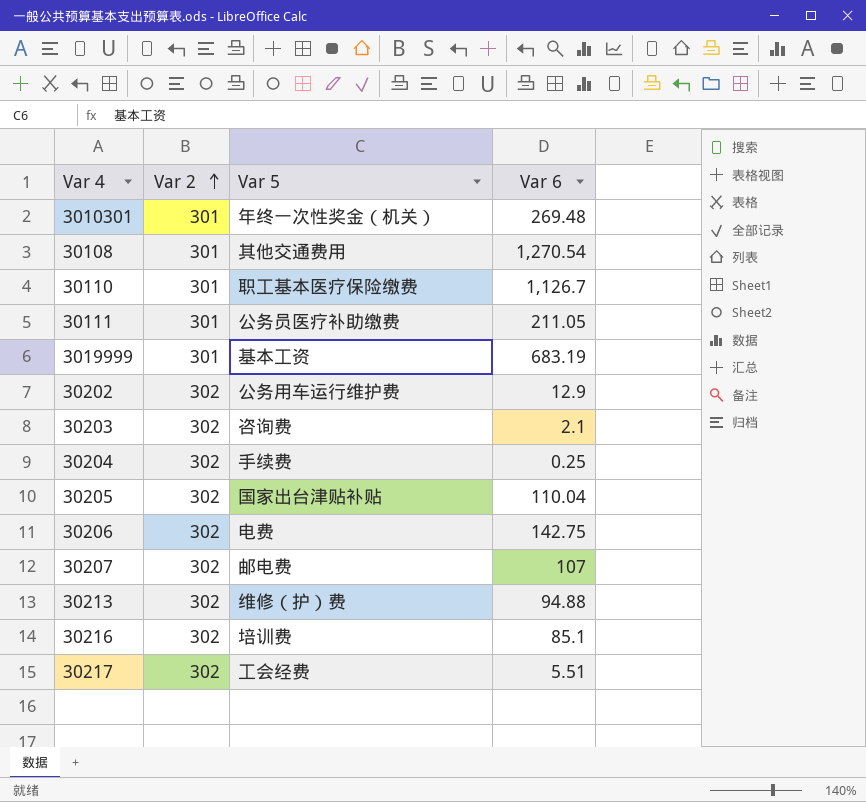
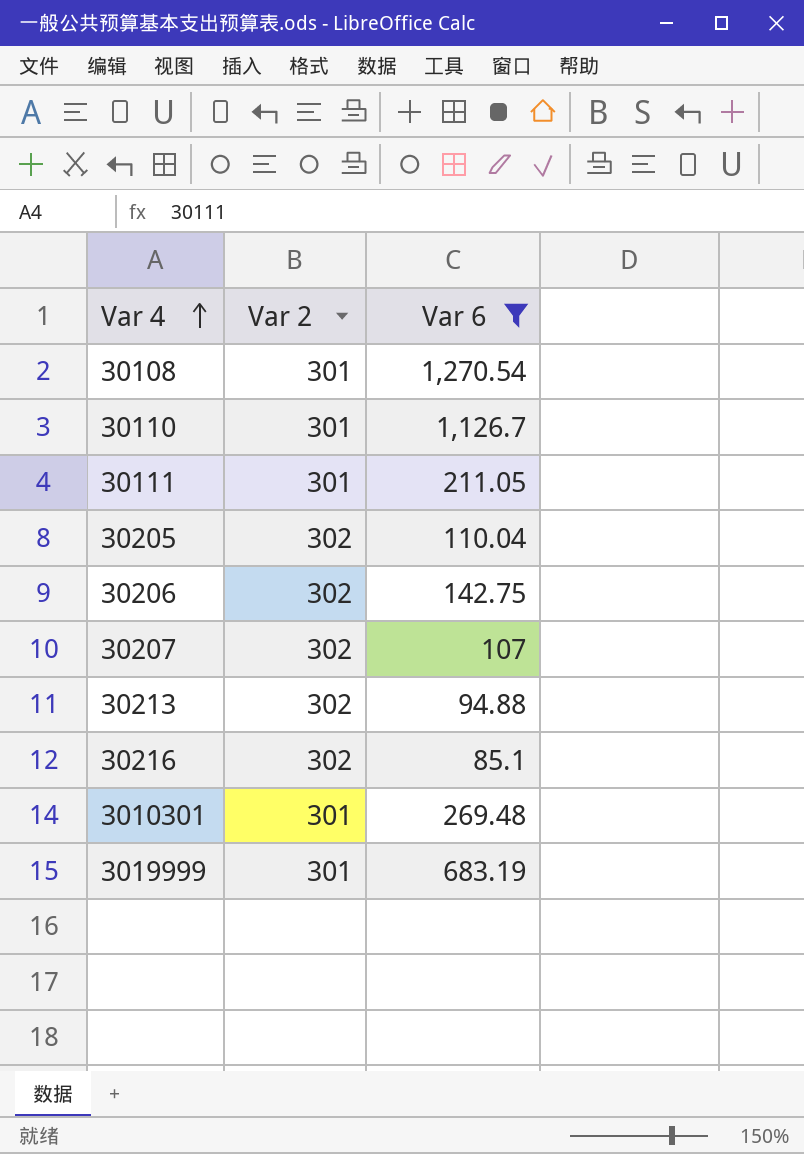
filter: none -> Var 6 >= 85.1
row order: Var 2 ascending -> Var 4 ascending
column Var 5 | position: 3 -> none

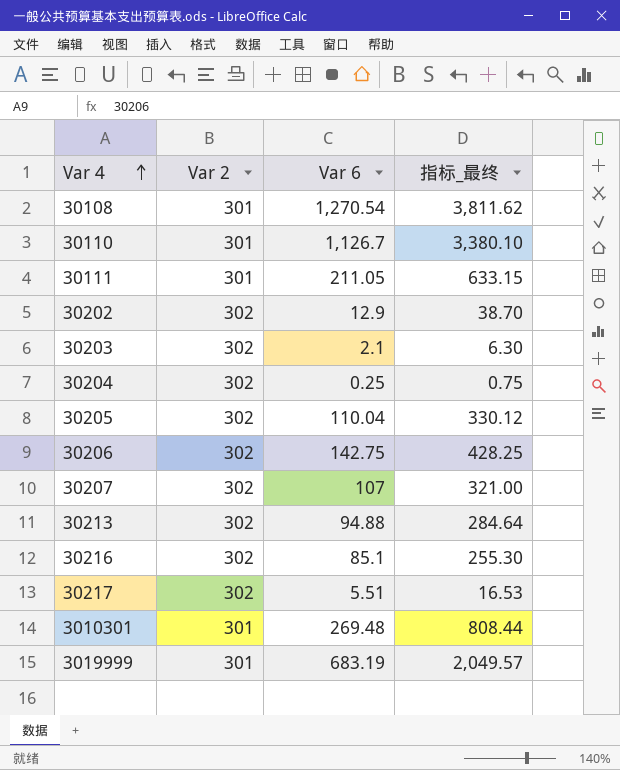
filter: Var 6 >= 85.1 -> none
column 指标_最终 | formula: none -> [Var 6] * 3

